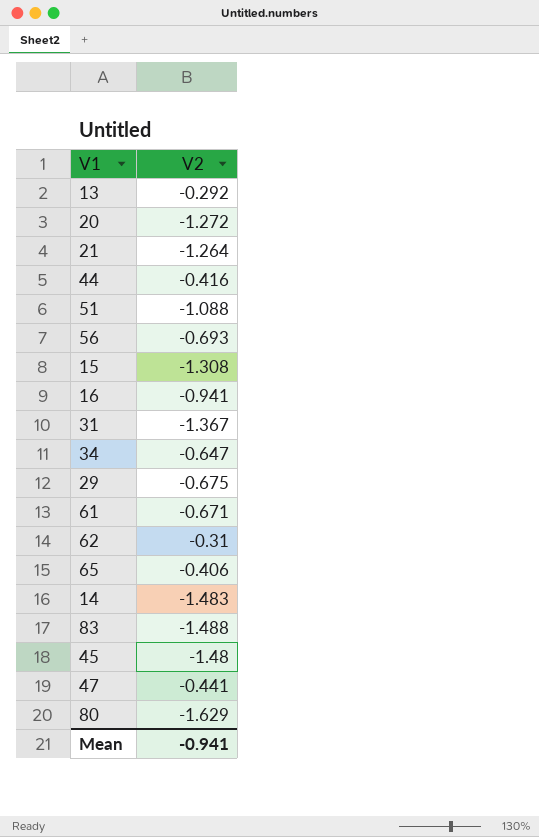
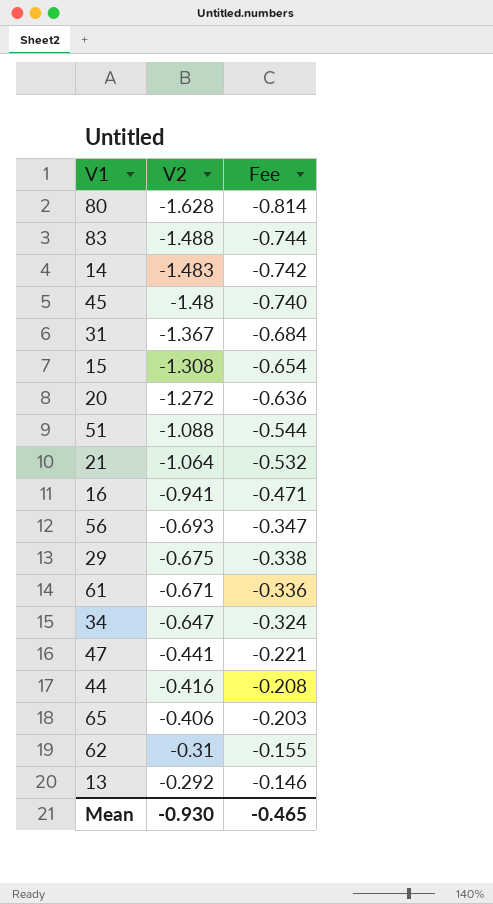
row order: none -> V2 ascending
column Fee | formula: none -> [V2] * 0.5
80 | V2: -1.629 -> -1.628
21 | V2: -1.264 -> -1.064
Mean | V2: -0.941 -> -0.930

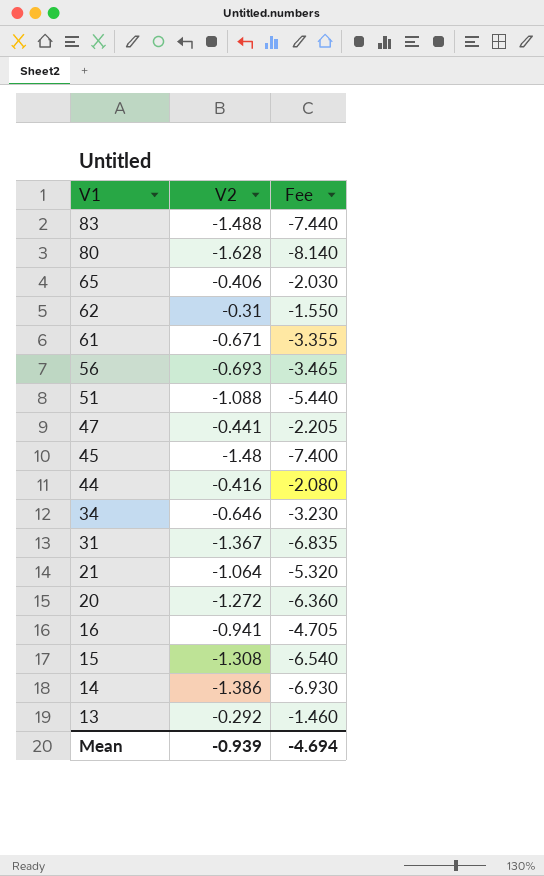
row order: V2 ascending -> V1 descending
column Fee | formula: [V2] * 0.5 -> [V2] * 5
row 29: -0.675 | -0.338 -> none
34 | V2: -0.647 -> -0.646
14 | V2: -1.483 -> -1.386
Mean | V2: -0.930 -> -0.939
Mean | Fee: -0.465 -> -4.694

